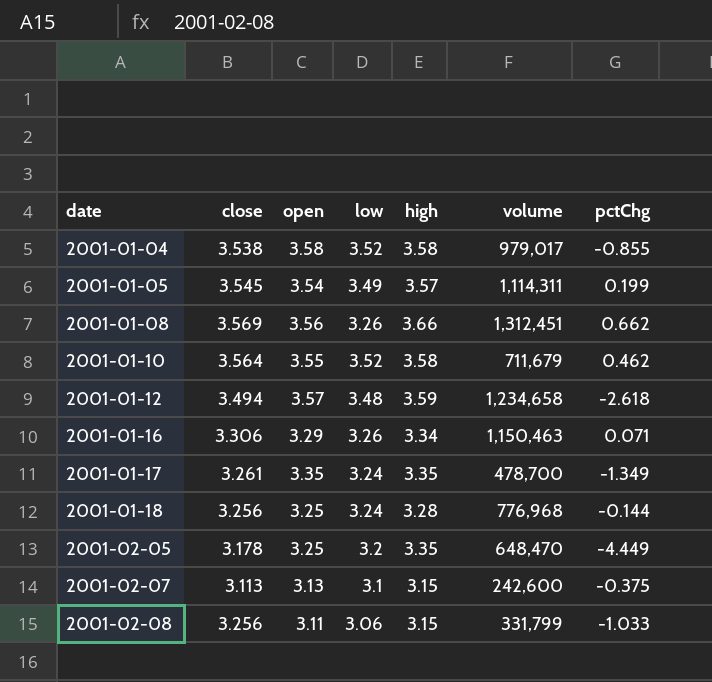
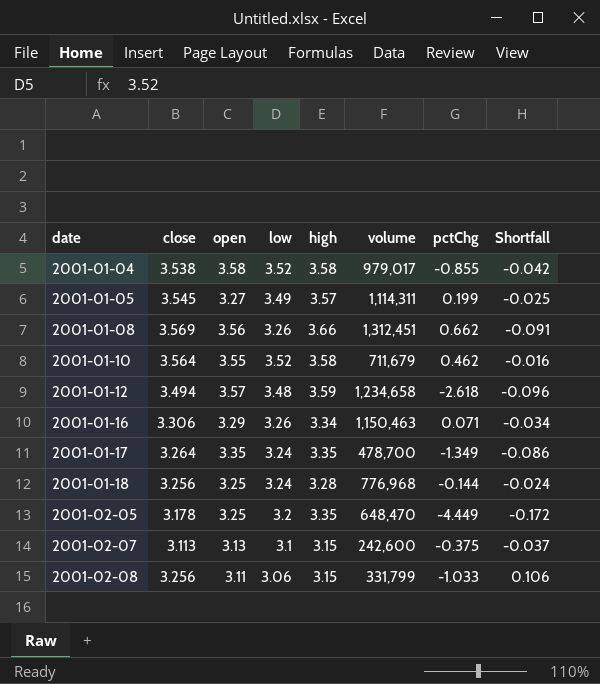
column Shortfall | formula: none -> [close] - [high]
2001-01-05 | open: 3.54 -> 3.27
2001-01-17 | close: 3.261 -> 3.264

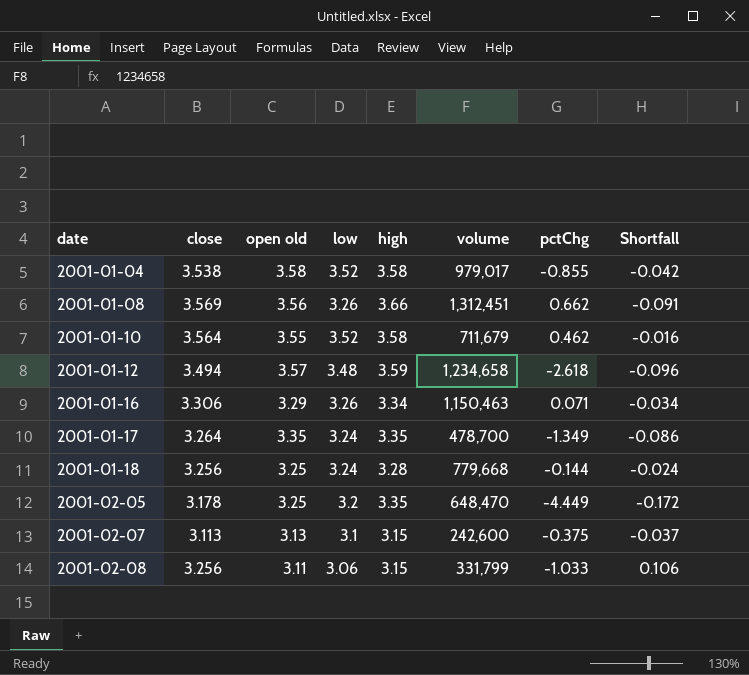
column name: open -> open old
row 2001-01-05: 3.545 | 3.27 | 3.49 | 3.57 | 1,114,311 | 0.199 | -0.025 -> none
2001-01-18 | volume: 776,968 -> 779,668

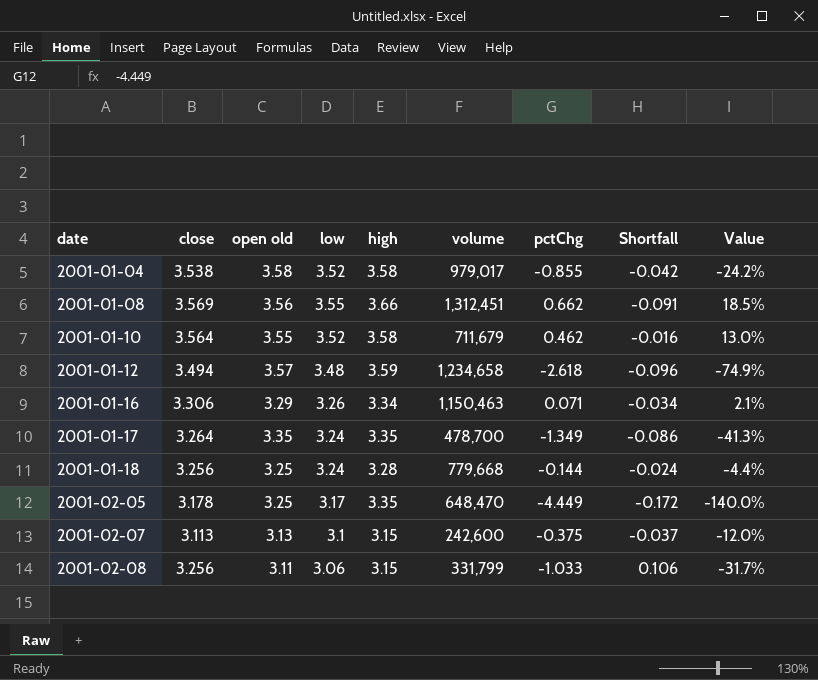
column Value | formula: none -> [pctChg] / [close]
2001-01-08 | low: 3.26 -> 3.55
2001-02-05 | low: 3.2 -> 3.17

